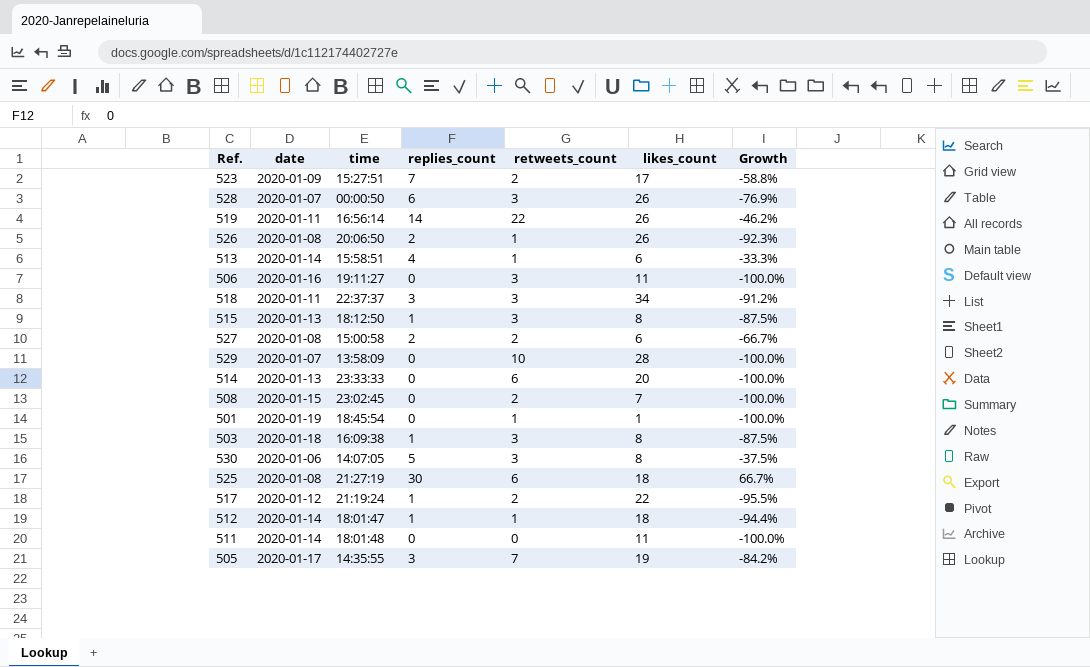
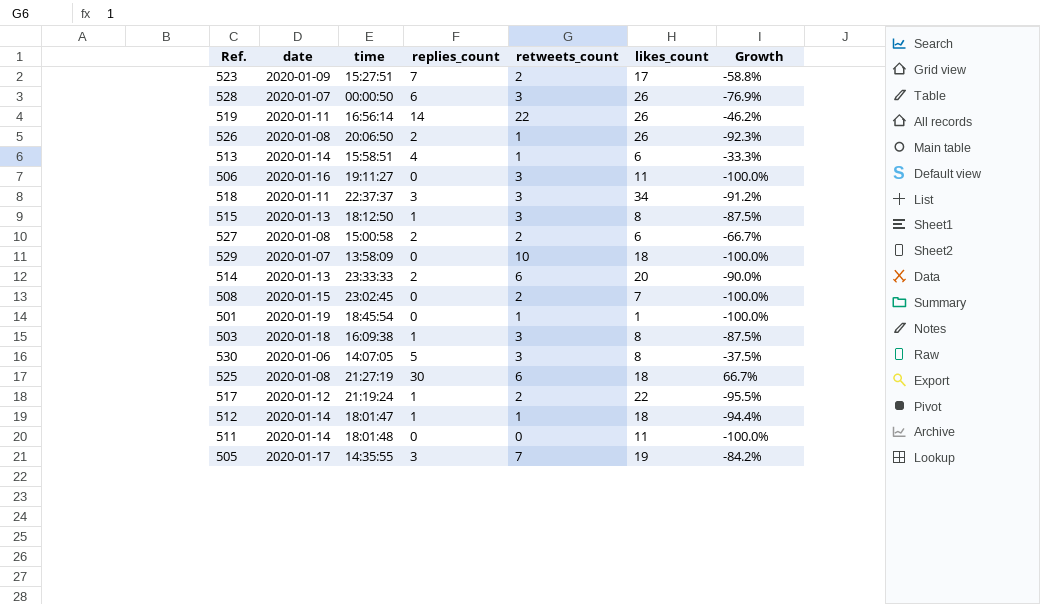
529 | likes_count: 28 -> 18
514 | replies_count: 0 -> 2
514 | Growth: -100.0% -> -90.0%

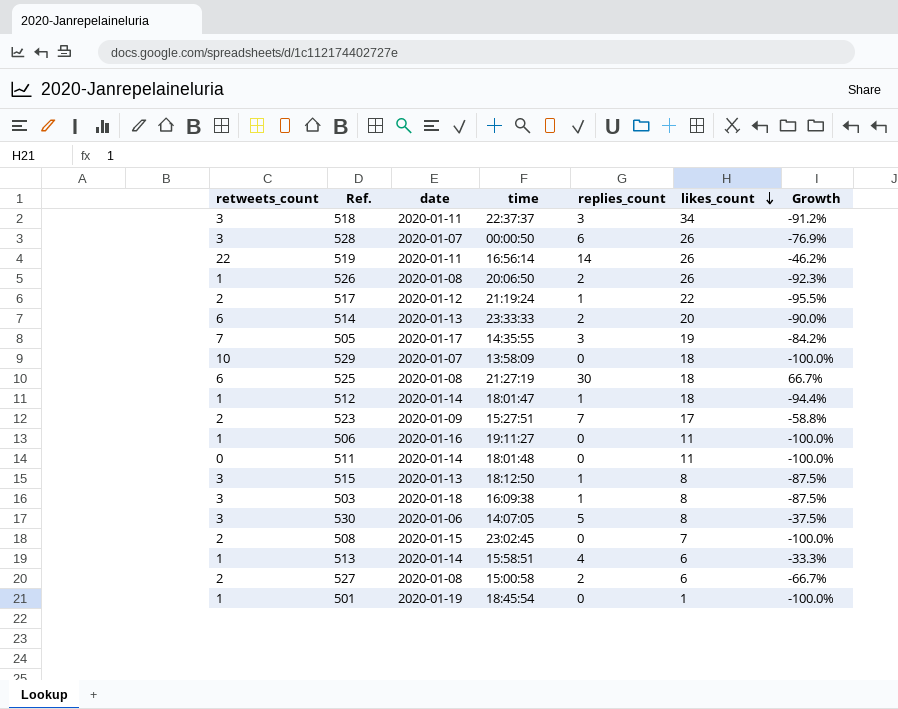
row order: none -> likes_count descending
column retweets_count | position: 5 -> 1
506 | retweets_count: 3 -> 1

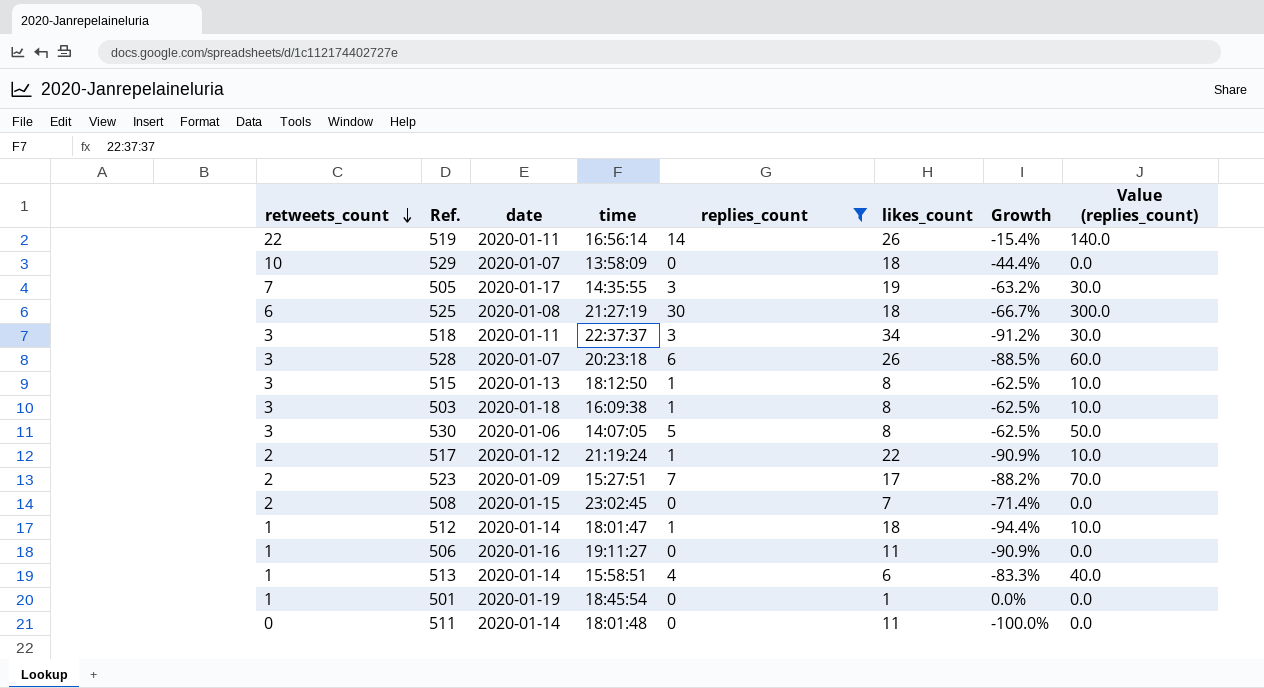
filter: none -> replies_count != 2
row order: likes_count descending -> retweets_count descending
column Growth | formula: ([replies_count] - [likes_count]) / [likes_count] -> ([retweets_count] - [likes_count]) / [likes_count]
column Value (replies_count) | formula: none -> [replies_count] * 10
528 | time: 00:00:50 -> 20:23:18

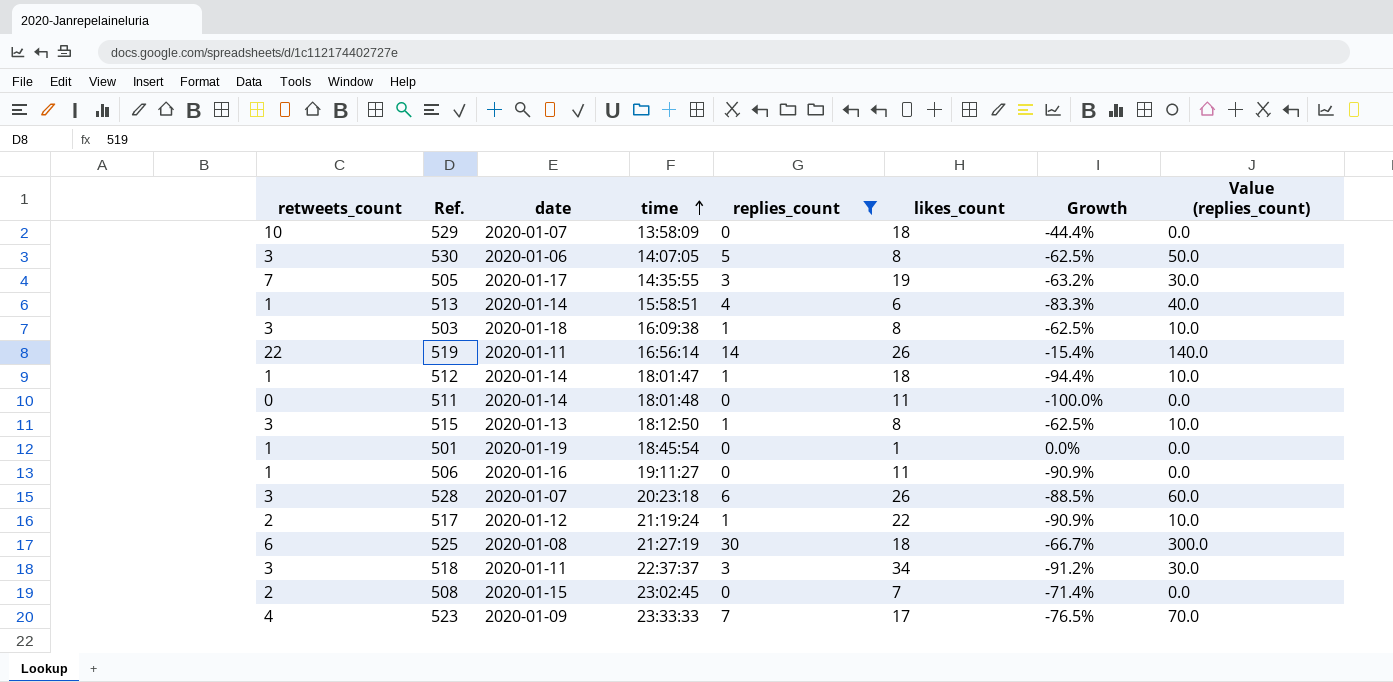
row order: retweets_count descending -> time ascending
523 | retweets_count: 2 -> 4
523 | time: 15:27:51 -> 23:33:33
523 | Growth: -88.2% -> -76.5%

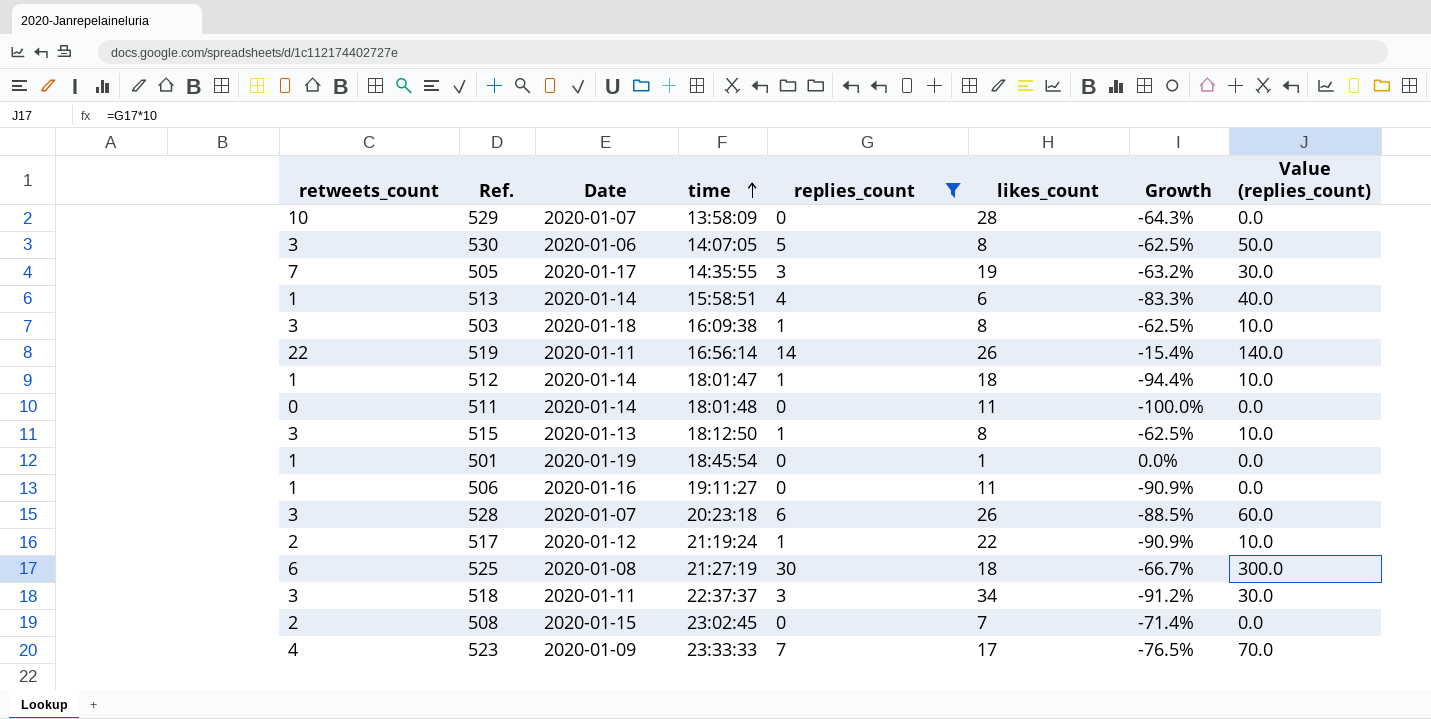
column name: date -> Date
529 | likes_count: 18 -> 28
529 | Growth: -44.4% -> -64.3%

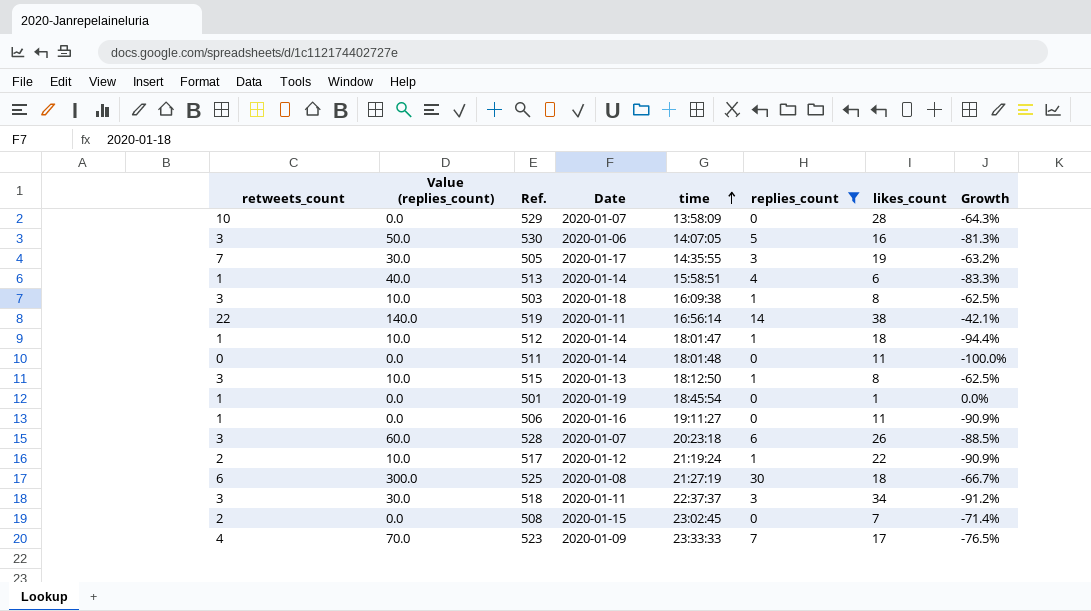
column Value (replies_count) | position: 8 -> 2
530 | likes_count: 8 -> 16
530 | Growth: -62.5% -> -81.3%
519 | likes_count: 26 -> 38
519 | Growth: -15.4% -> -42.1%

